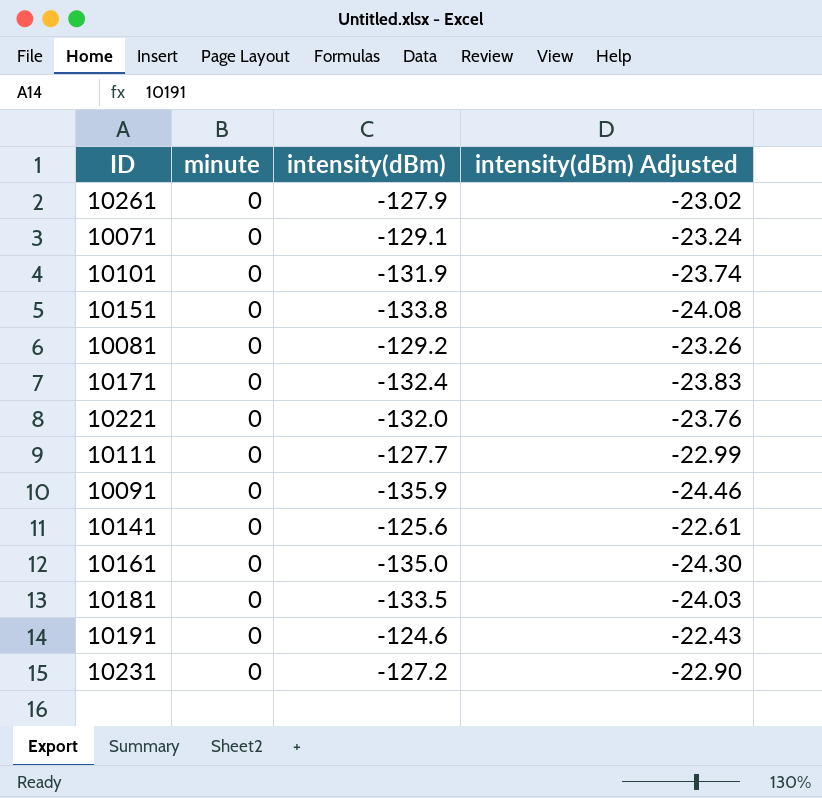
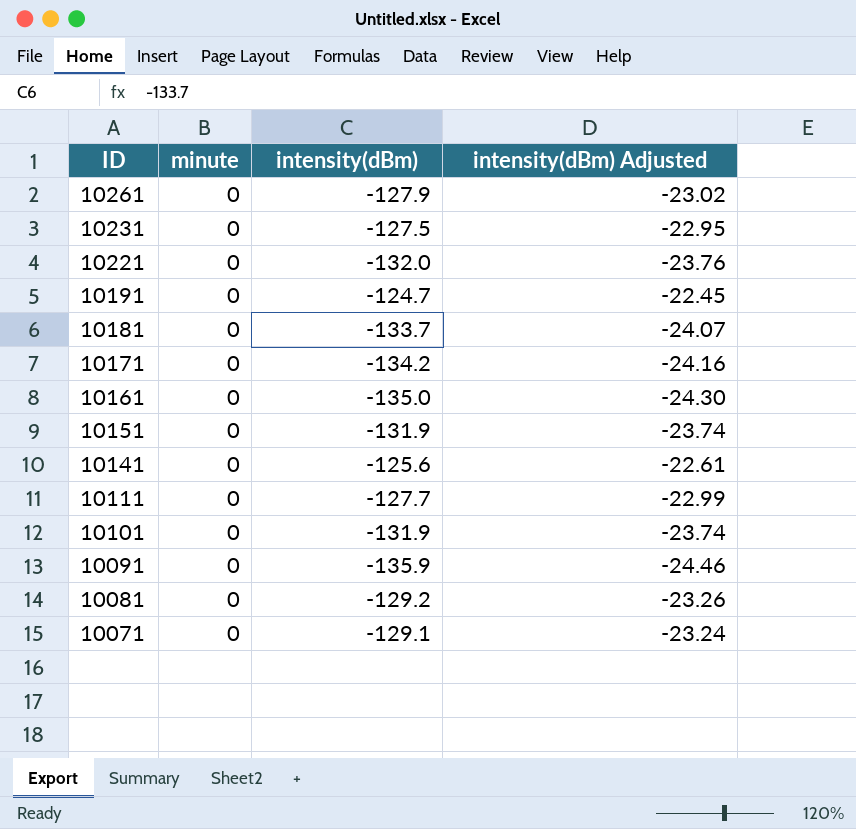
row order: none -> ID descending
10231 | intensity(dBm): -127.2 -> -127.5
10231 | intensity(dBm) Adjusted: -22.90 -> -22.95
10191 | intensity(dBm): -124.6 -> -124.7
10191 | intensity(dBm) Adjusted: -22.43 -> -22.45
10181 | intensity(dBm): -133.5 -> -133.7
10181 | intensity(dBm) Adjusted: -24.03 -> -24.07
10171 | intensity(dBm): -132.4 -> -134.2
10171 | intensity(dBm) Adjusted: -23.83 -> -24.16
10151 | intensity(dBm): -133.8 -> -131.9
10151 | intensity(dBm) Adjusted: -24.08 -> -23.74

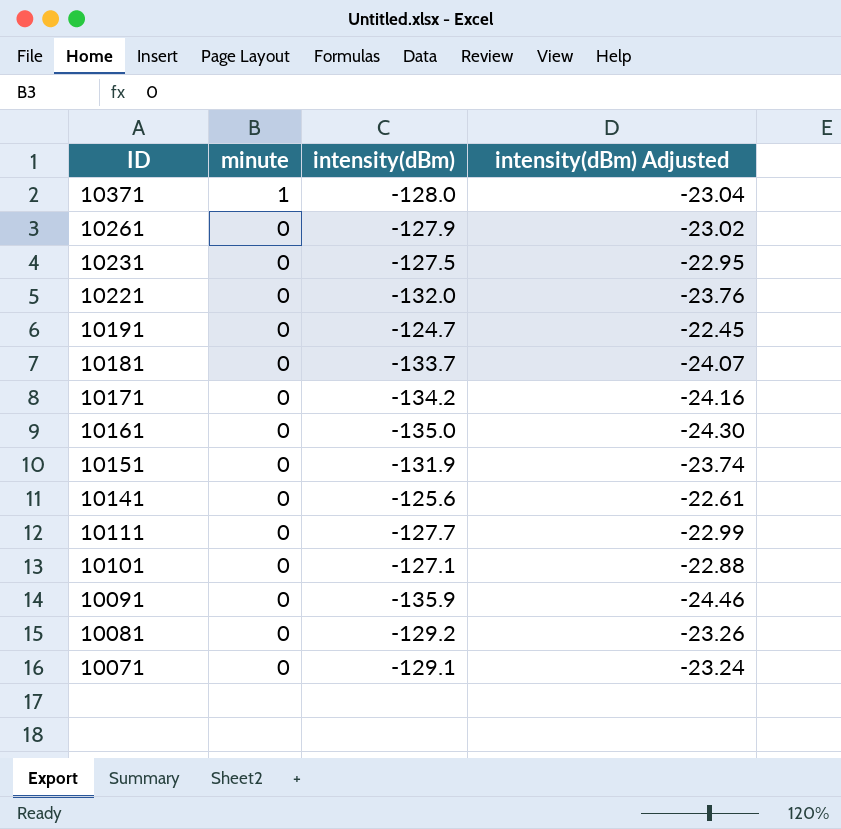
row 10371: none -> 1 | -128.0 | -23.04
10101 | intensity(dBm): -131.9 -> -127.1
10101 | intensity(dBm) Adjusted: -23.74 -> -22.88

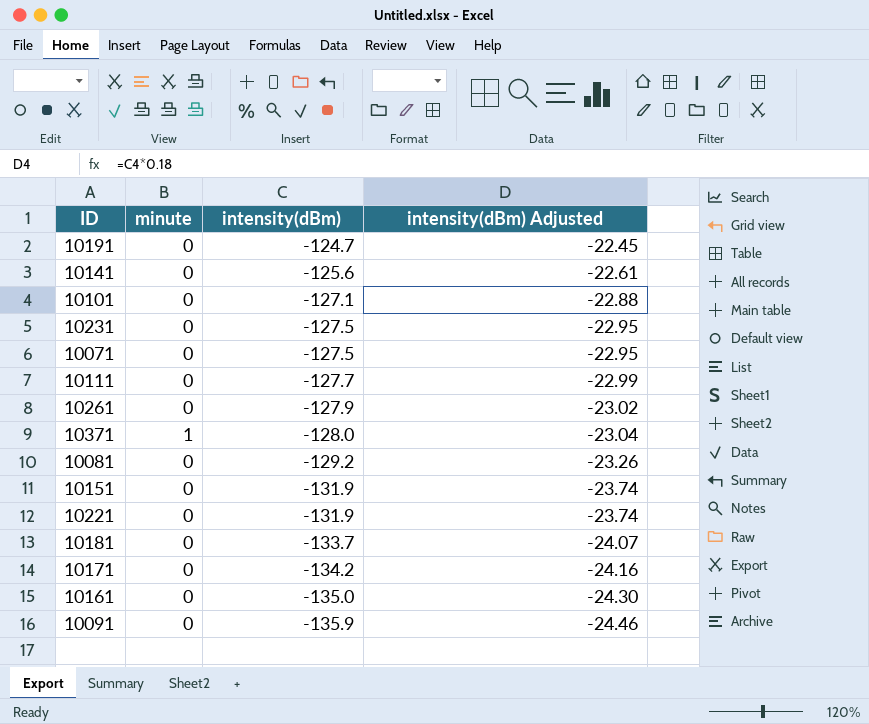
row order: ID descending -> intensity(dBm) descending
10071 | intensity(dBm): -129.1 -> -127.5
10071 | intensity(dBm) Adjusted: -23.24 -> -22.95
10221 | intensity(dBm): -132.0 -> -131.9
10221 | intensity(dBm) Adjusted: -23.76 -> -23.74

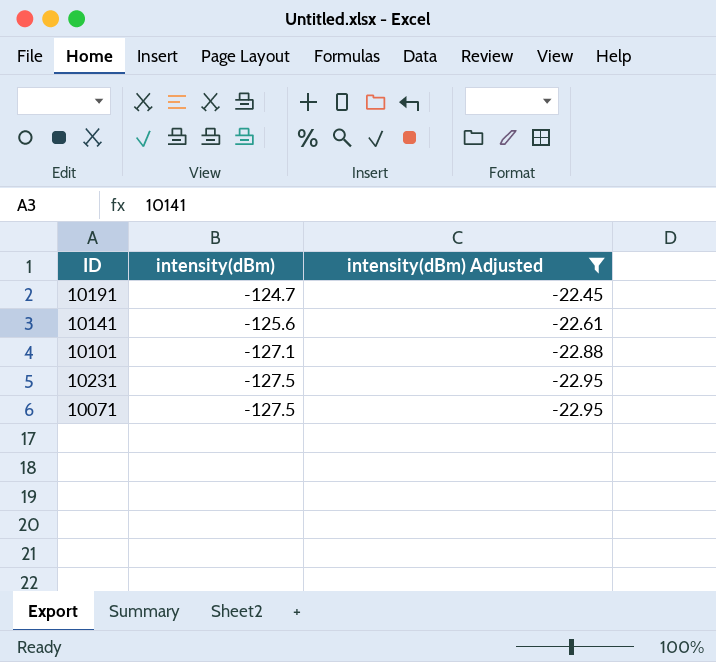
filter: none -> intensity(dBm) Adjusted >= -22.95
column minute | position: 2 -> none

